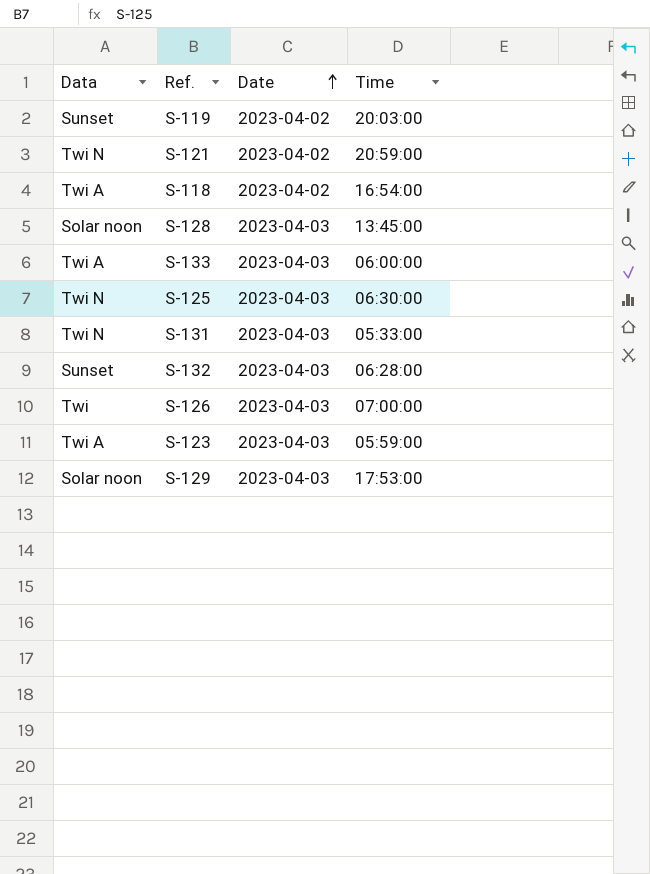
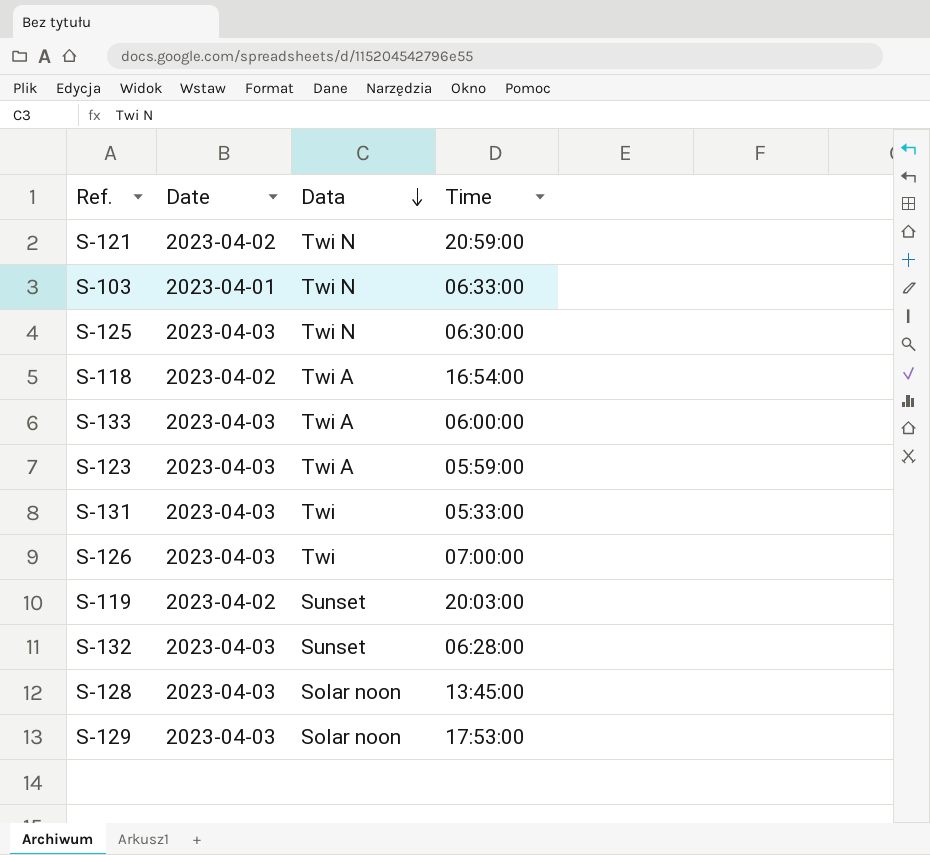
row order: Date ascending -> Data descending
column Data | position: 1 -> 3
row S-103: none -> 2023-04-01 | Twi N | 06:33:00
S-131 | Data: Twi N -> Twi

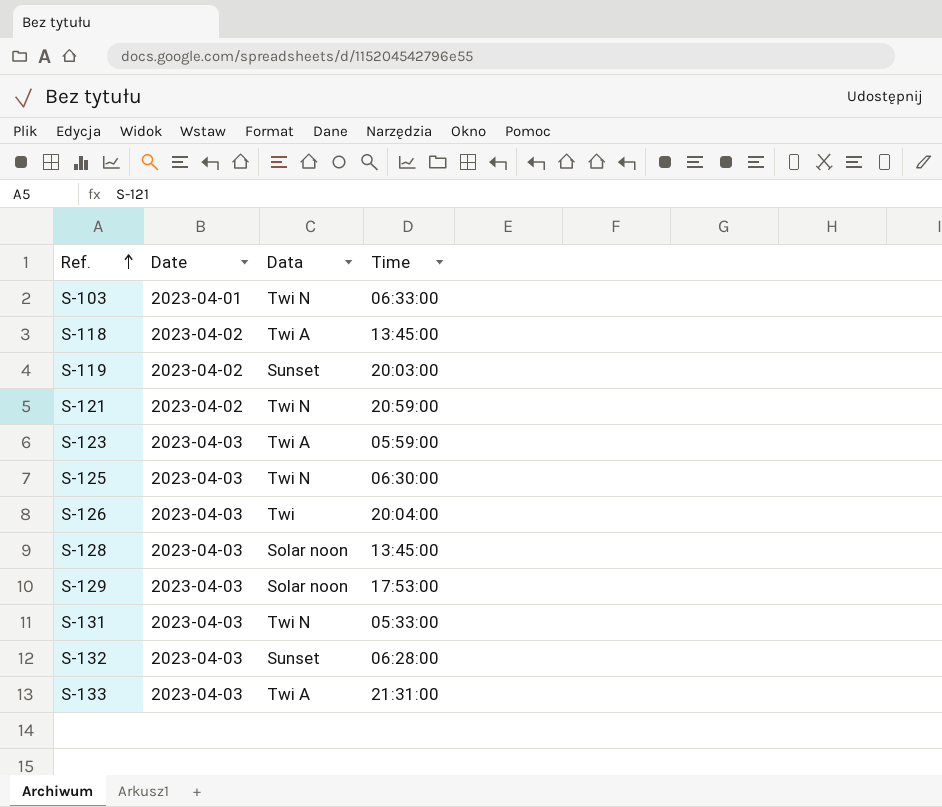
row order: Data descending -> Ref. ascending
S-118 | Time: 16:54:00 -> 13:45:00
S-126 | Time: 07:00:00 -> 20:04:00
S-131 | Data: Twi -> Twi N
S-133 | Time: 06:00:00 -> 21:31:00

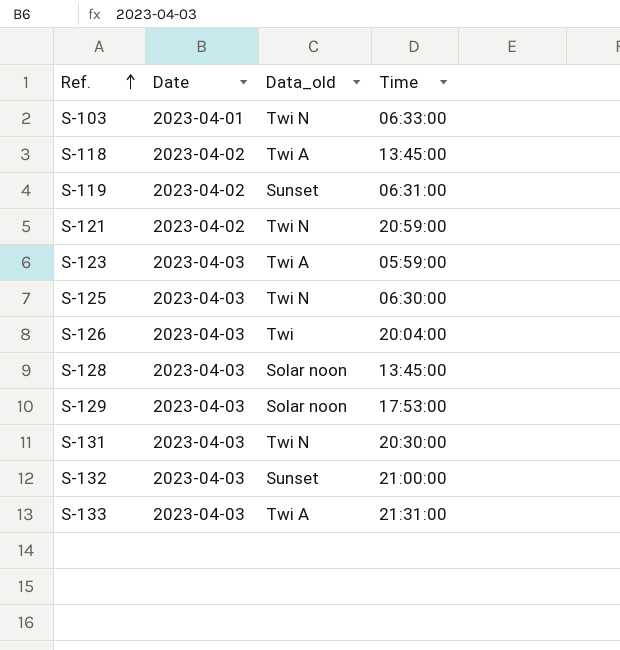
column name: Data -> Data_old
S-119 | Time: 20:03:00 -> 06:31:00
S-131 | Time: 05:33:00 -> 20:30:00
S-132 | Time: 06:28:00 -> 21:00:00

